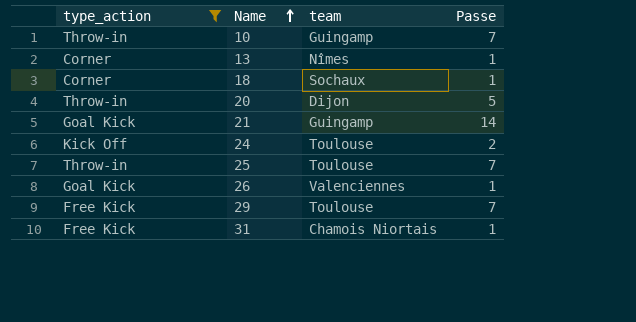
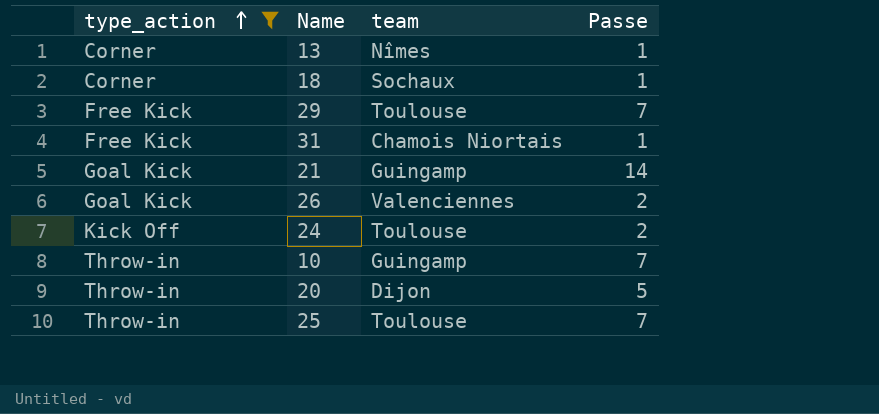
row order: Name ascending -> type_action ascending
26 | Passe: 1 -> 2

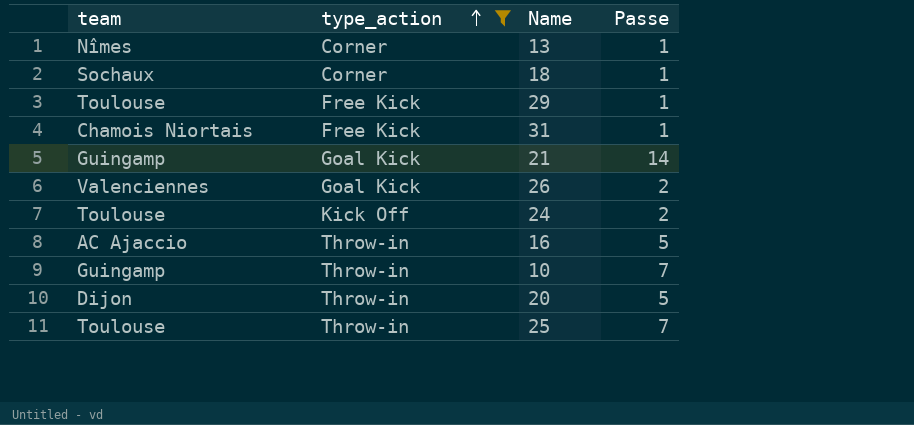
column team | position: 3 -> 1
29 | Passe: 7 -> 1
row 16: none -> AC Ajaccio | Throw-in | 5

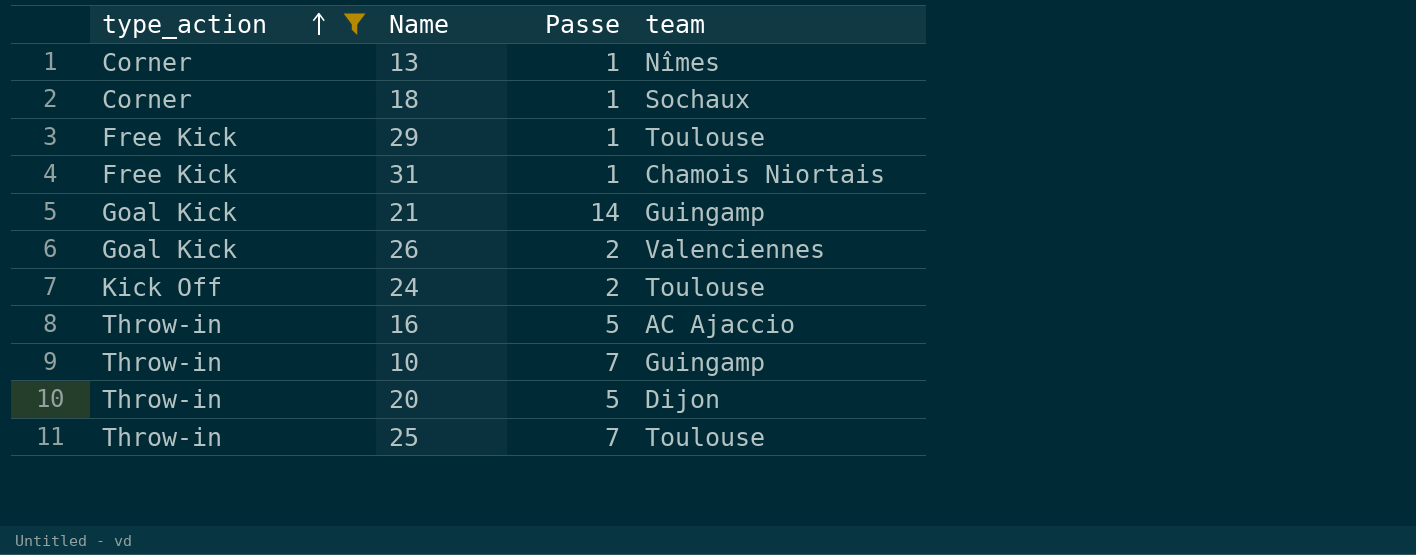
column team | position: 1 -> 4

